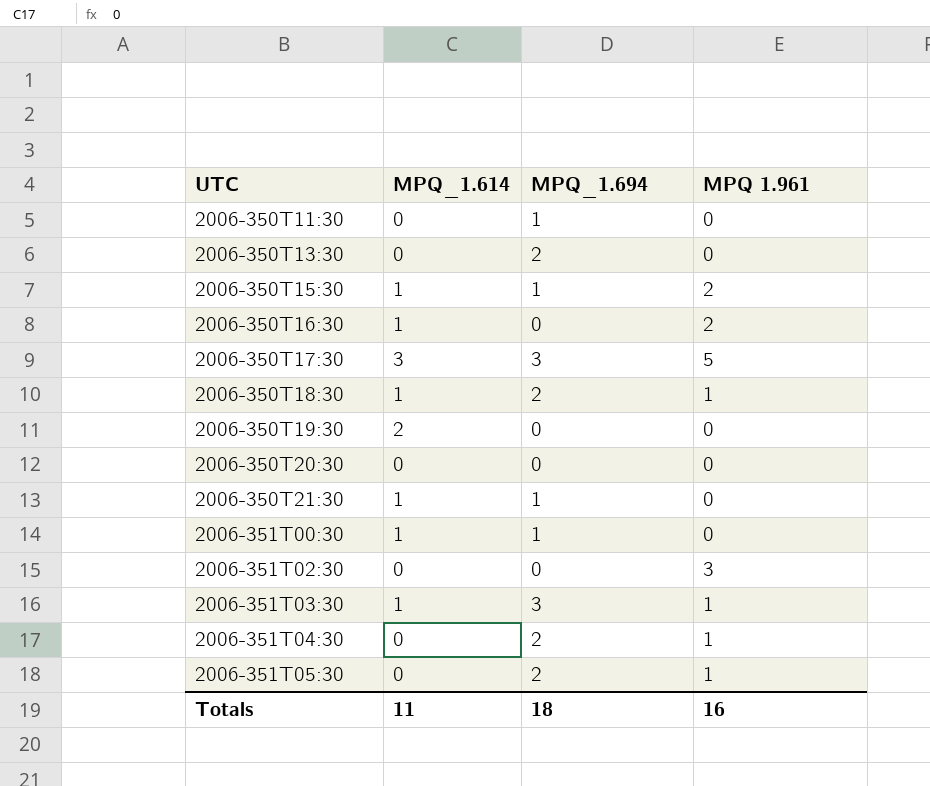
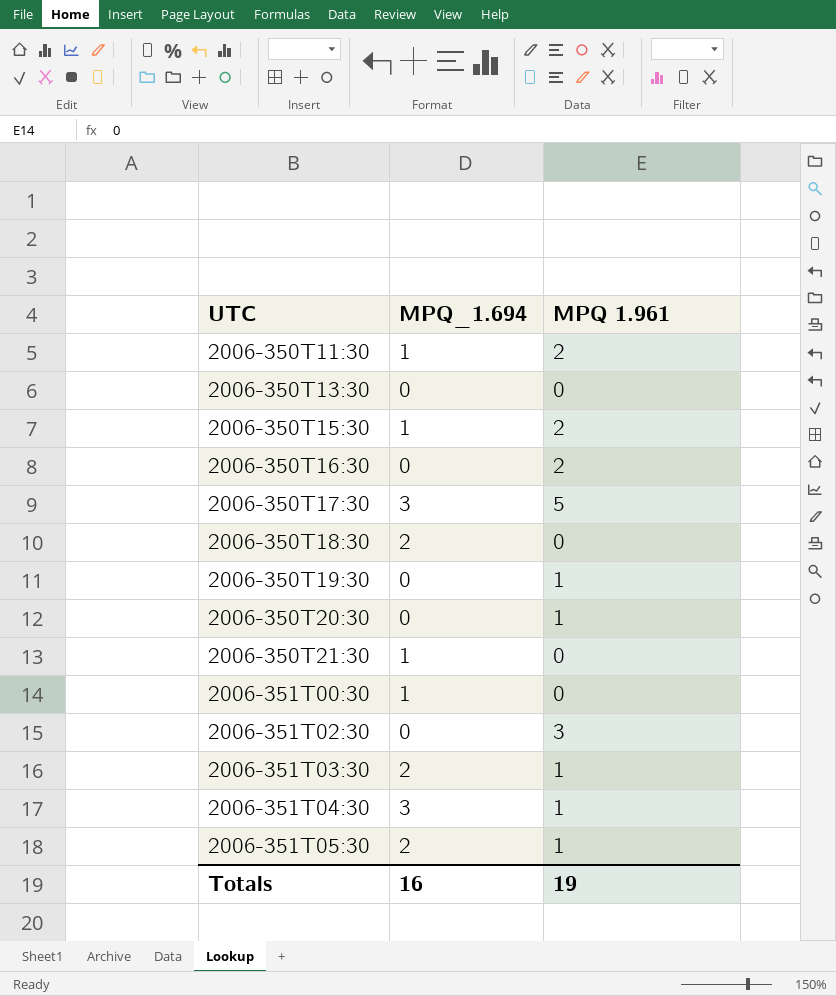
column MPQ_1.614 | position: 2 -> none
2006-350T11:30 | MPQ 1.961: 0 -> 2
2006-350T13:30 | MPQ_1.694: 2 -> 0
2006-350T18:30 | MPQ 1.961: 1 -> 0
2006-350T19:30 | MPQ 1.961: 0 -> 1
2006-350T20:30 | MPQ 1.961: 0 -> 1
2006-351T03:30 | MPQ_1.694: 3 -> 2
2006-351T04:30 | MPQ_1.694: 2 -> 3
Totals | MPQ_1.694: 18 -> 16
Totals | MPQ 1.961: 16 -> 19

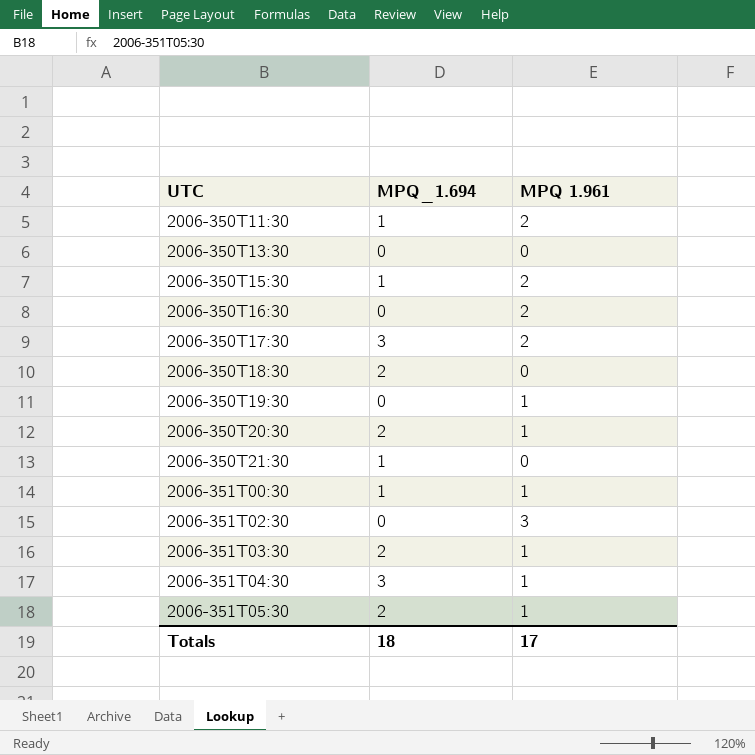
2006-350T17:30 | MPQ 1.961: 5 -> 2
2006-350T20:30 | MPQ_1.694: 0 -> 2
2006-351T00:30 | MPQ 1.961: 0 -> 1
Totals | MPQ_1.694: 16 -> 18
Totals | MPQ 1.961: 19 -> 17

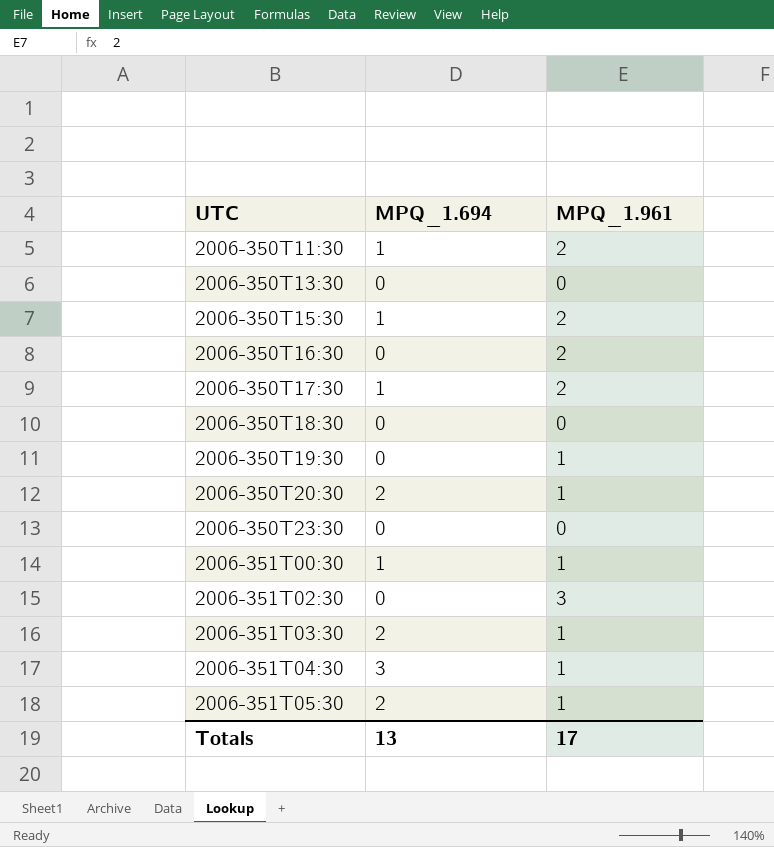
column name: MPQ 1.961 -> MPQ_1.961
row 2006-350T21:30: 1 | 0 -> none
2006-350T17:30 | MPQ_1.694: 3 -> 1
2006-350T18:30 | MPQ_1.694: 2 -> 0
row 2006-350T23:30: none -> 0 | 0
Totals | MPQ_1.694: 18 -> 13

